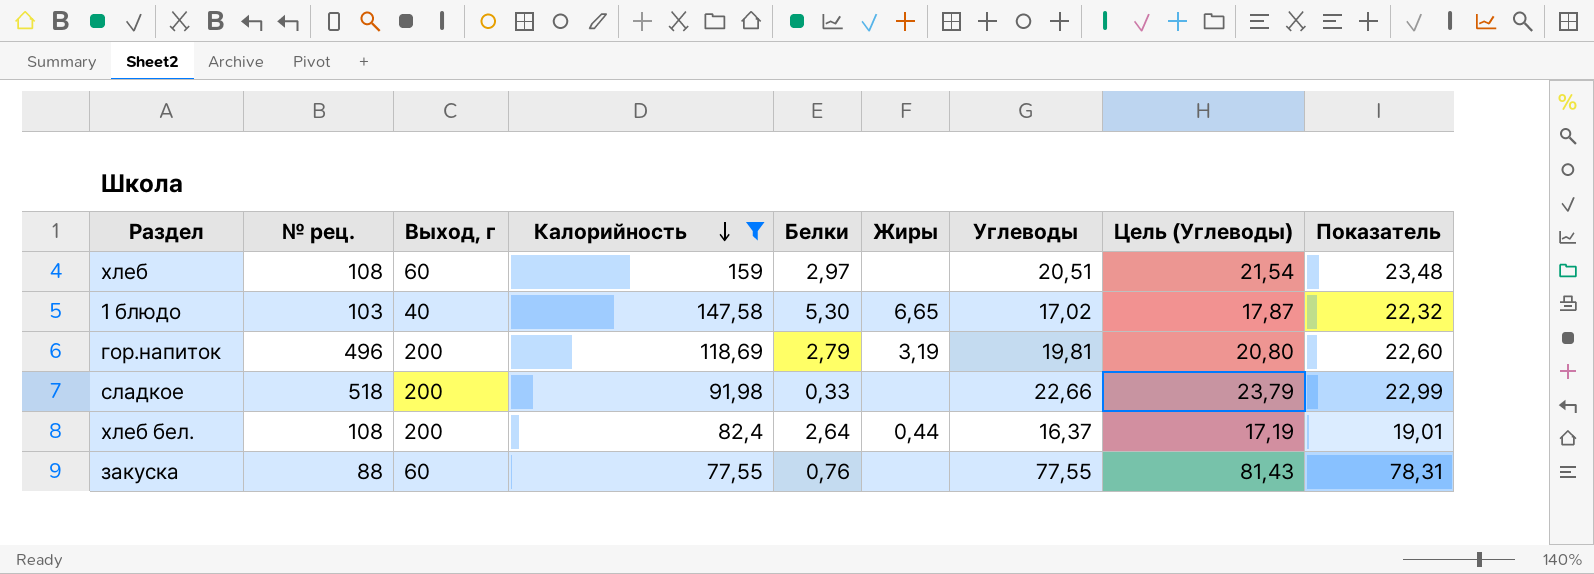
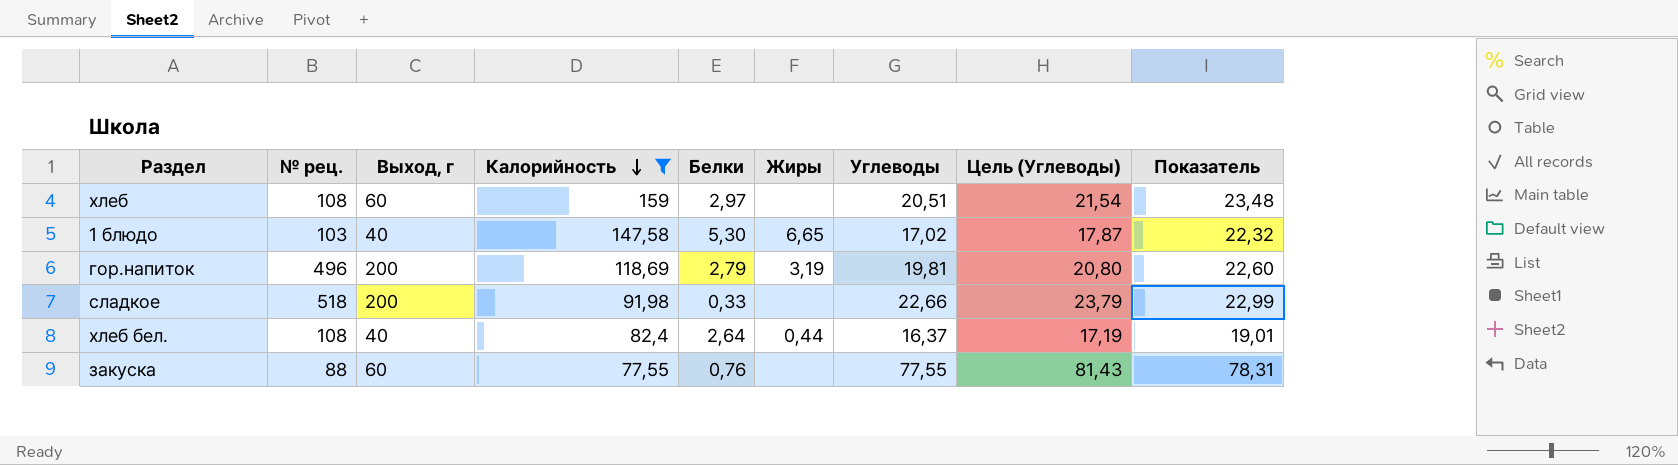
хлеб бел. | Выход, г: 200 -> 40

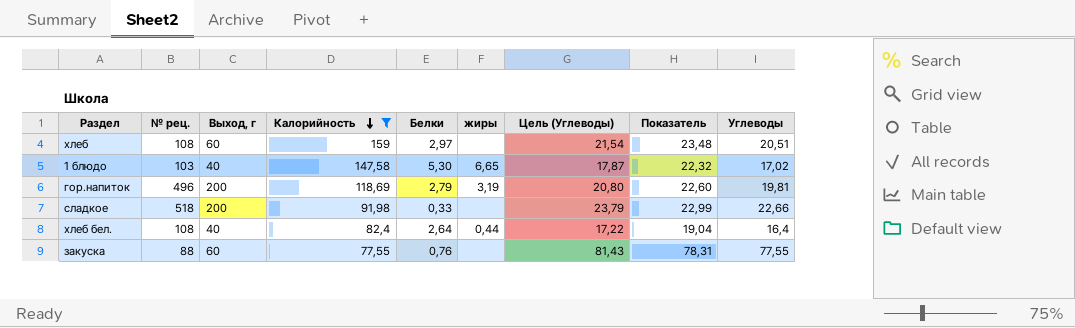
column name: Жиры -> жиры
column Углеводы | position: 7 -> 9
хлеб бел. | Цель (Углеводы): 17,19 -> 17,22
хлеб бел. | Показатель: 19,01 -> 19,04
хлеб бел. | Углеводы: 16,37 -> 16,4

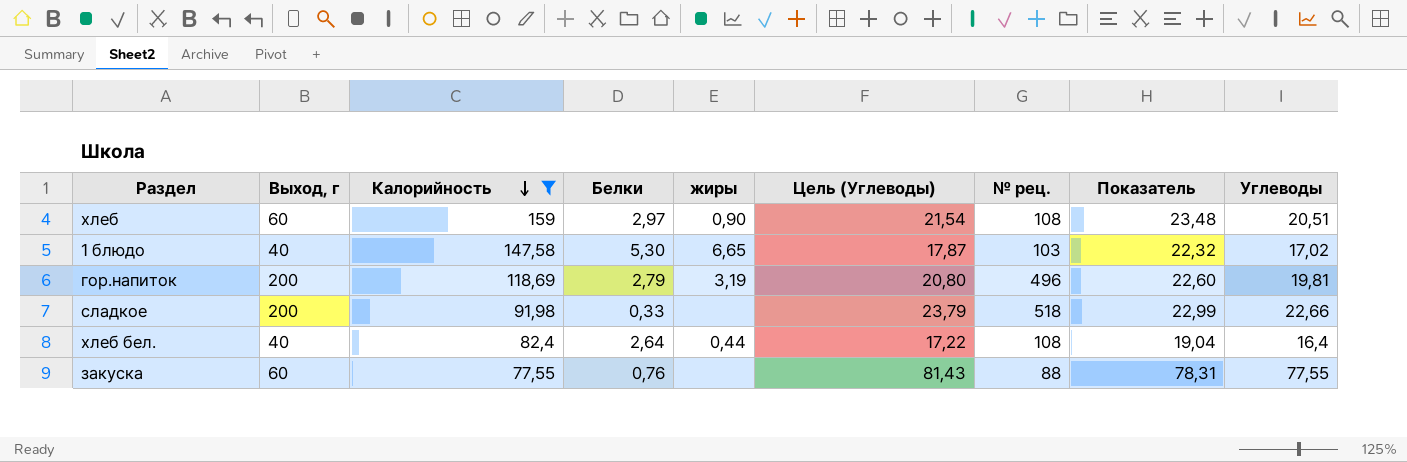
column № рец. | position: 2 -> 7
хлеб | жиры: none -> 0,90

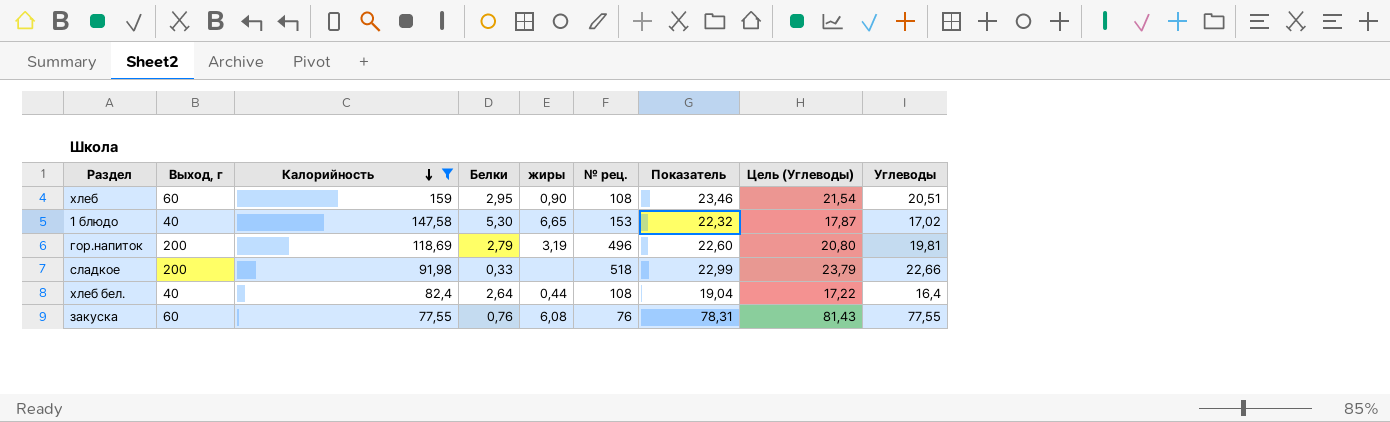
column Цель (Углеводы) | position: 6 -> 8
хлеб | Белки: 2,97 -> 2,95
хлеб | Показатель: 23,48 -> 23,46
1 блюдо | № рец.: 103 -> 153
закуска | жиры: none -> 6,08
закуска | № рец.: 88 -> 76

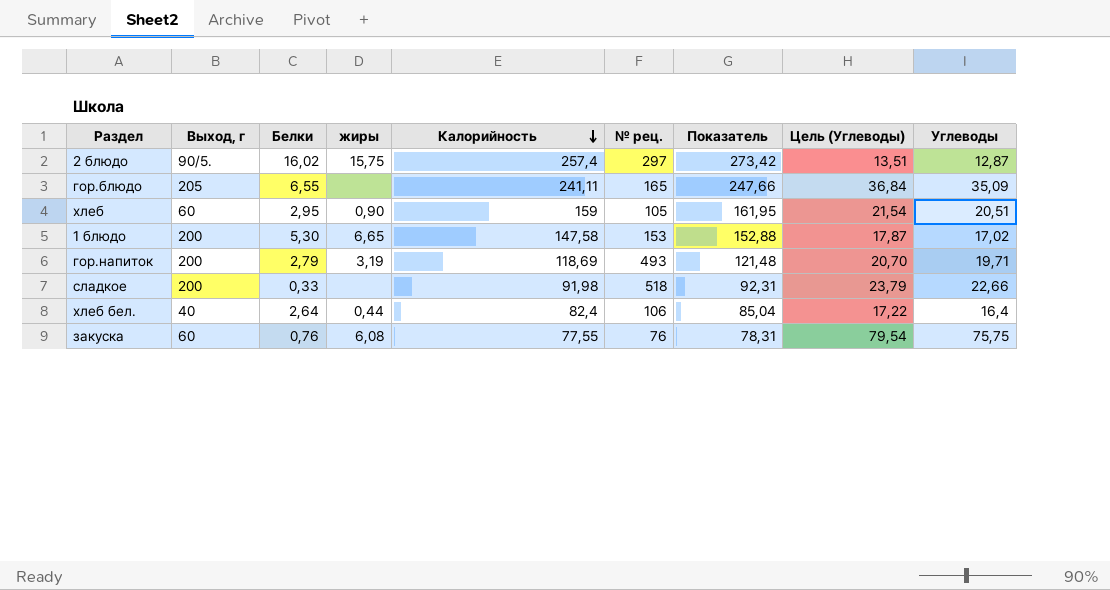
filter: Калорийность <= 159 -> none
column Калорийность | position: 3 -> 5
column Показатель | formula: [Белки] + [Углеводы] -> [Белки] + [Калорийность]
хлеб | № рец.: 108 -> 105
1 блюдо | Выход, г: 40 -> 200
гор.напиток | № рец.: 496 -> 493
гор.напиток | Цель (Углеводы): 20,80 -> 20,70
гор.напиток | Углеводы: 19,81 -> 19,71
хлеб бел. | № рец.: 108 -> 106
закуска | Цель (Углеводы): 81,43 -> 79,54
закуска | Углеводы: 77,55 -> 75,75

